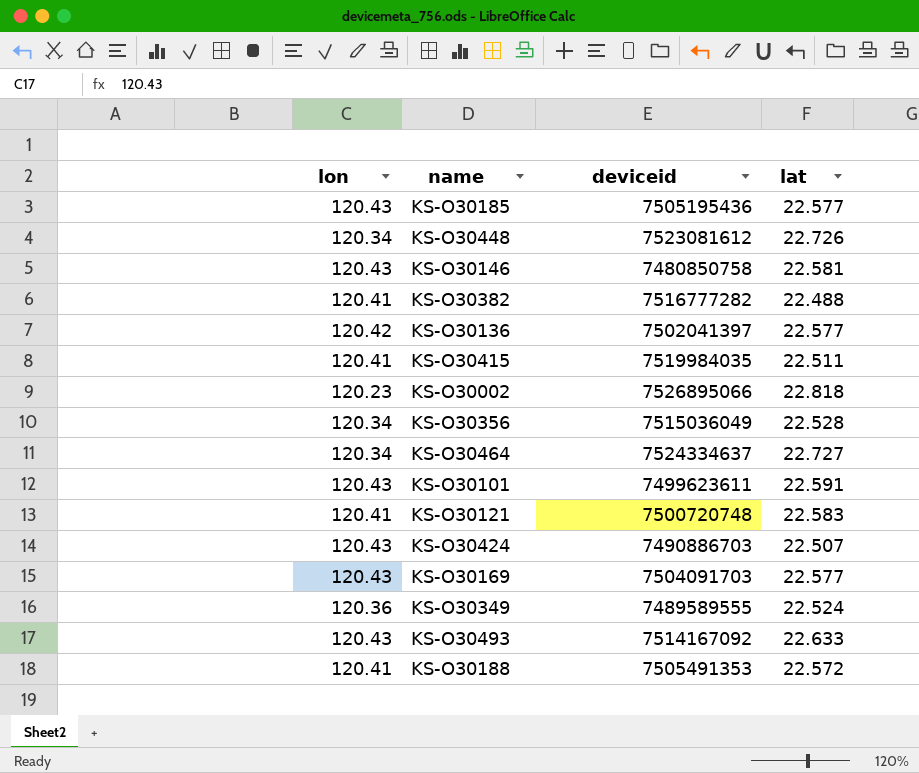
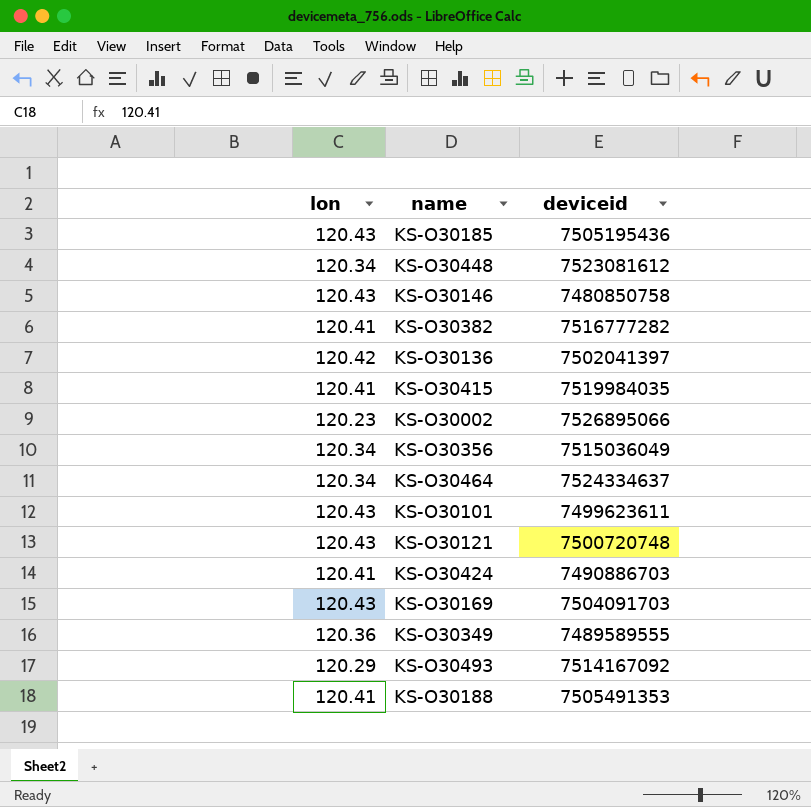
column lat | position: 4 -> none
KS-O30121 | lon: 120.41 -> 120.43
KS-O30424 | lon: 120.43 -> 120.41
KS-O30493 | lon: 120.43 -> 120.29

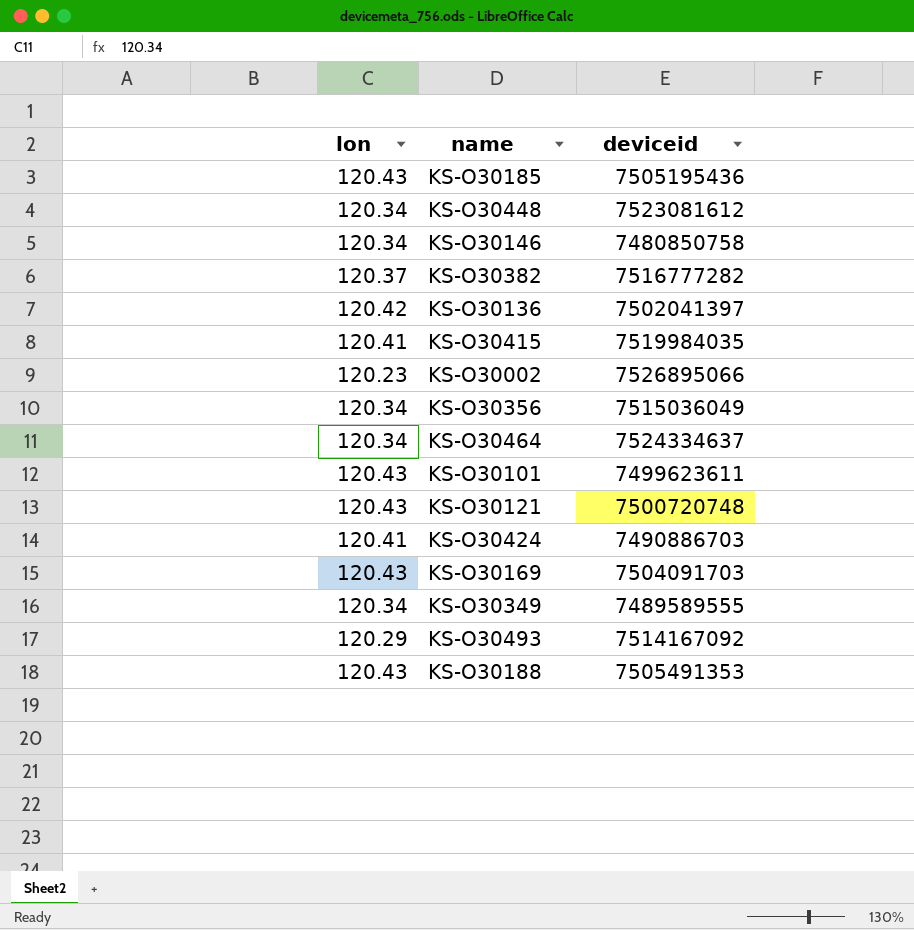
KS-O30146 | lon: 120.43 -> 120.34
KS-O30382 | lon: 120.41 -> 120.37
KS-O30349 | lon: 120.36 -> 120.34
KS-O30188 | lon: 120.41 -> 120.43

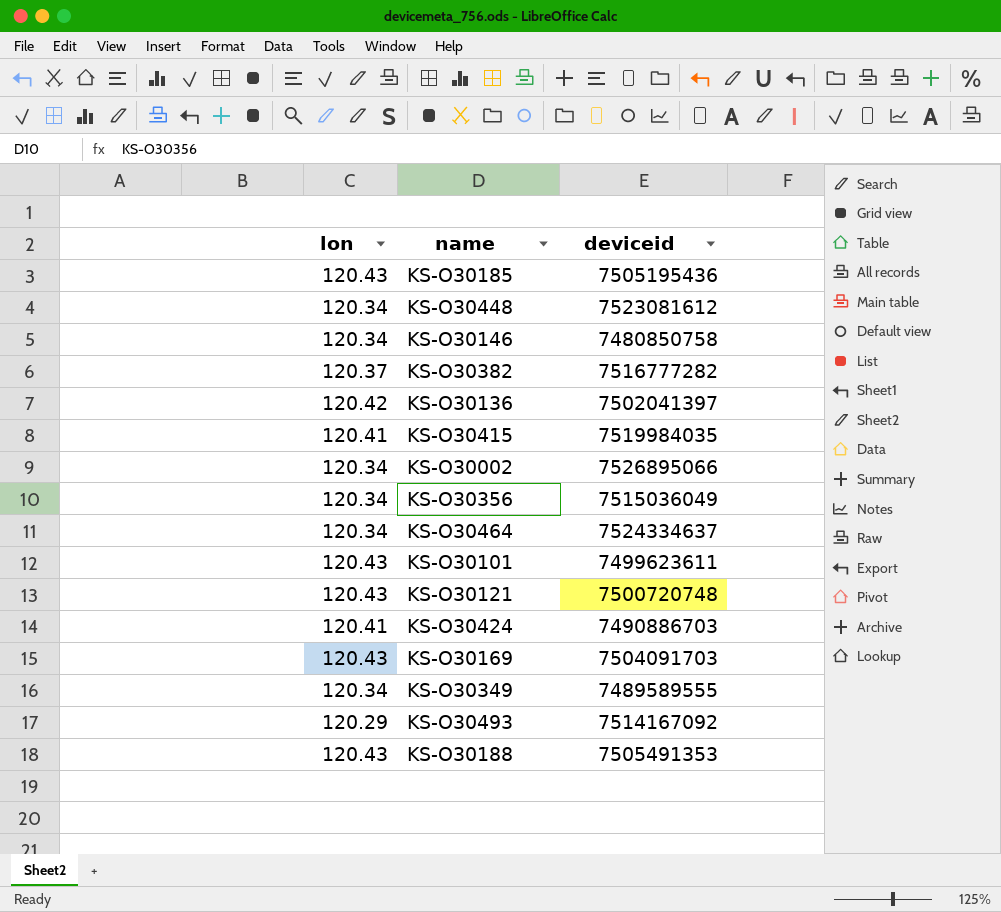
KS-O30002 | lon: 120.23 -> 120.34

